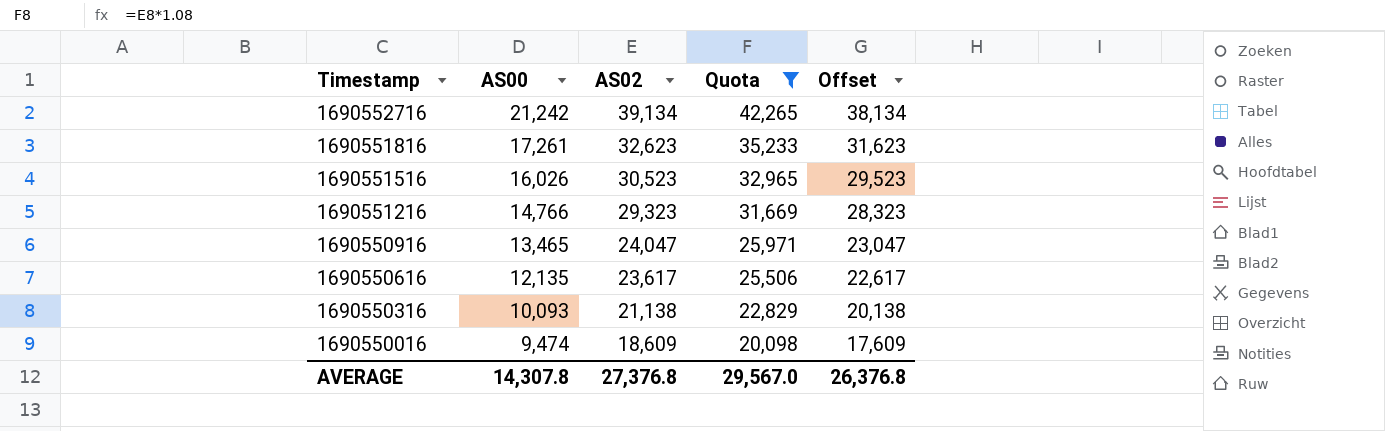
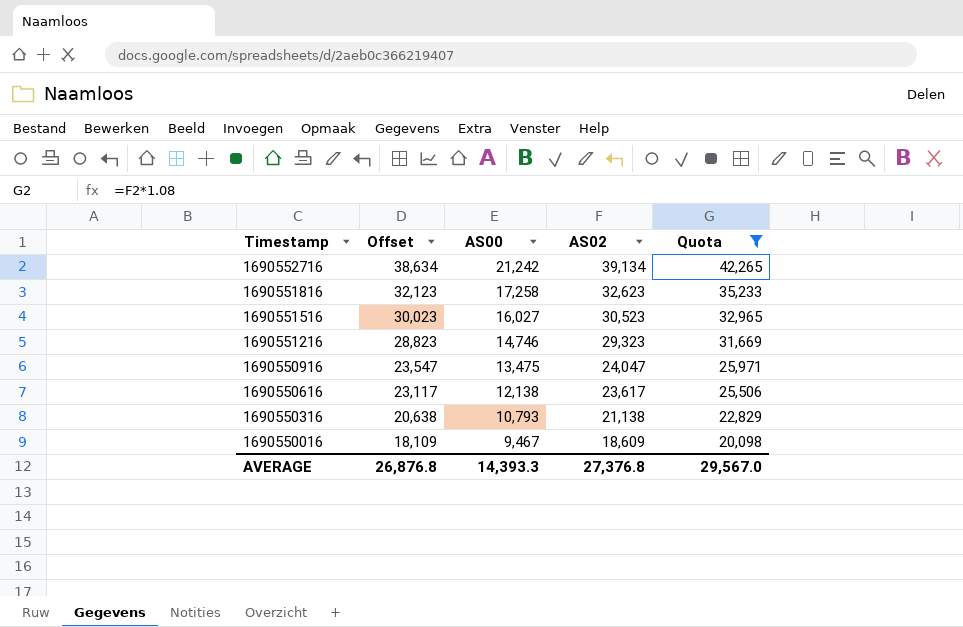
column Offset | formula: [AS02] - 1000 -> [AS02] - 500
column Offset | position: 5 -> 2
1690551816 | AS00: 17,261 -> 17,258
1690551516 | AS00: 16,026 -> 16,027
1690551216 | AS00: 14,766 -> 14,746
1690550916 | AS00: 13,465 -> 13,475
1690550616 | AS00: 12,135 -> 12,138
1690550316 | AS00: 10,093 -> 10,793
1690550016 | AS00: 9,474 -> 9,467
AVERAGE | Offset: 26,376.8 -> 26,876.8
AVERAGE | AS00: 14,307.8 -> 14,393.3

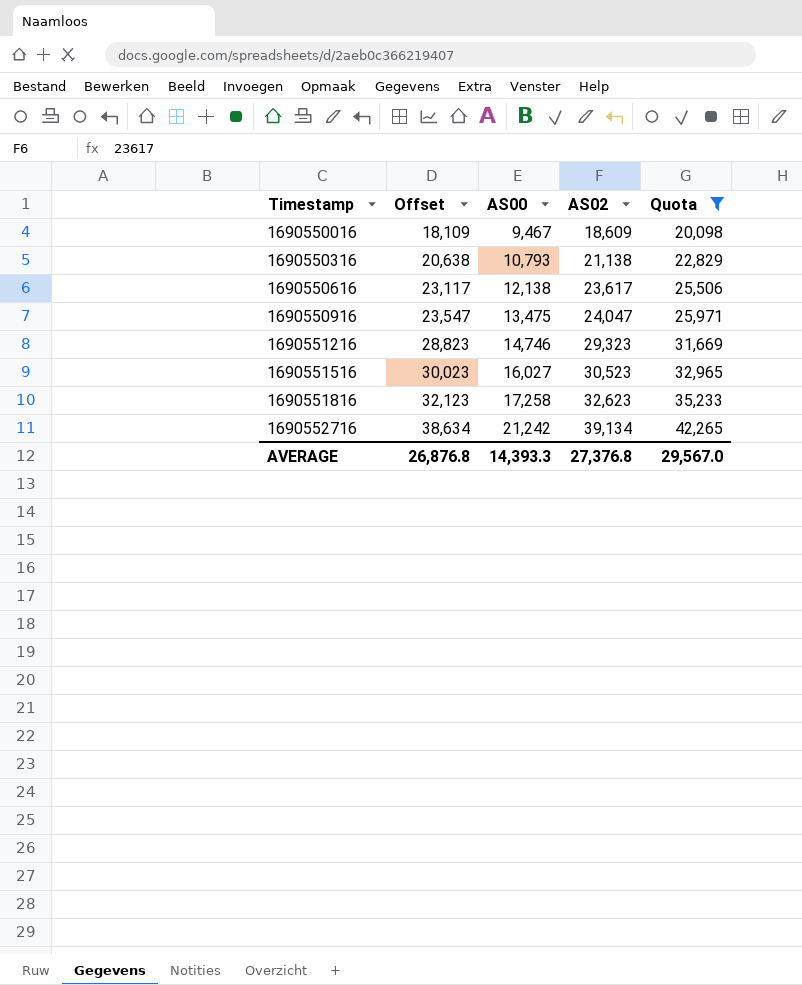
row order: Timestamp descending -> Timestamp ascending

